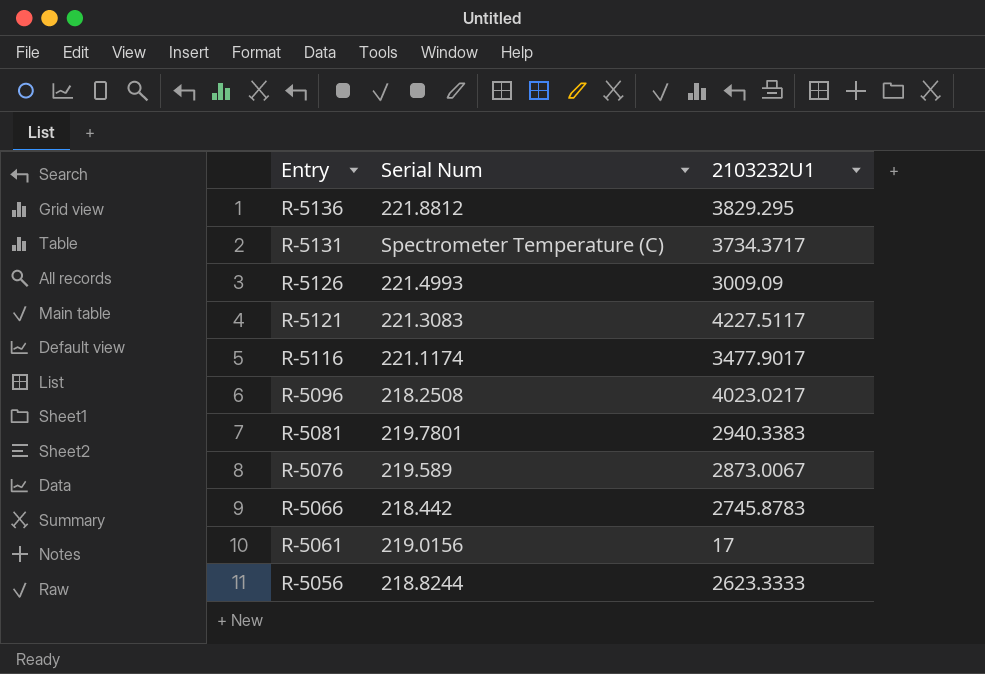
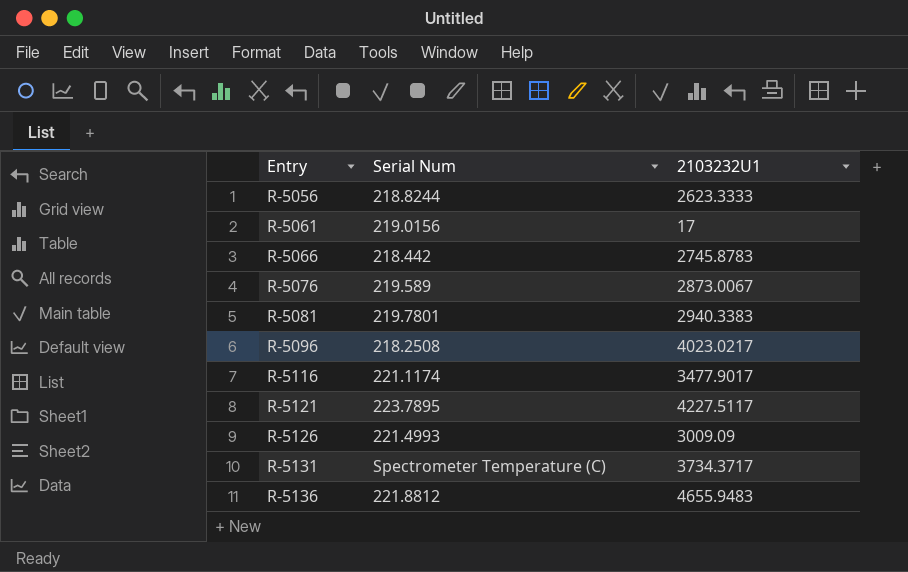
row order: Entry descending -> Entry ascending
R-5121 | Serial Num: 221.3083 -> 223.7895
R-5136 | 2103232U1: 3829.295 -> 4655.9483

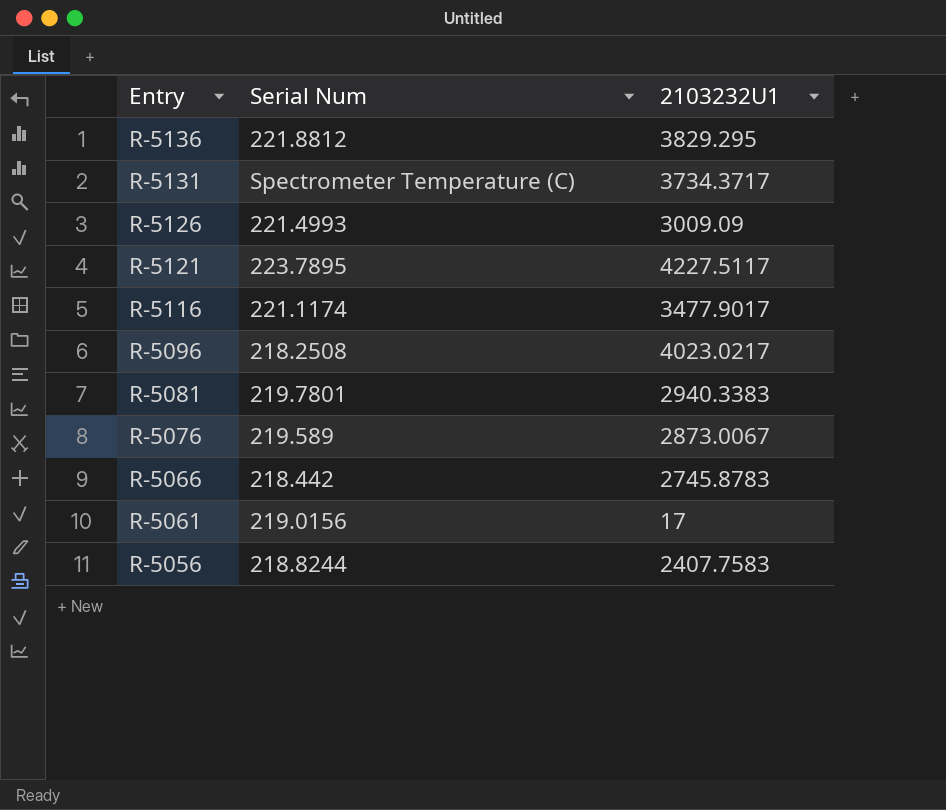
row order: Entry ascending -> Entry descending
R-5136 | 2103232U1: 4655.9483 -> 3829.295
R-5056 | 2103232U1: 2623.3333 -> 2407.7583

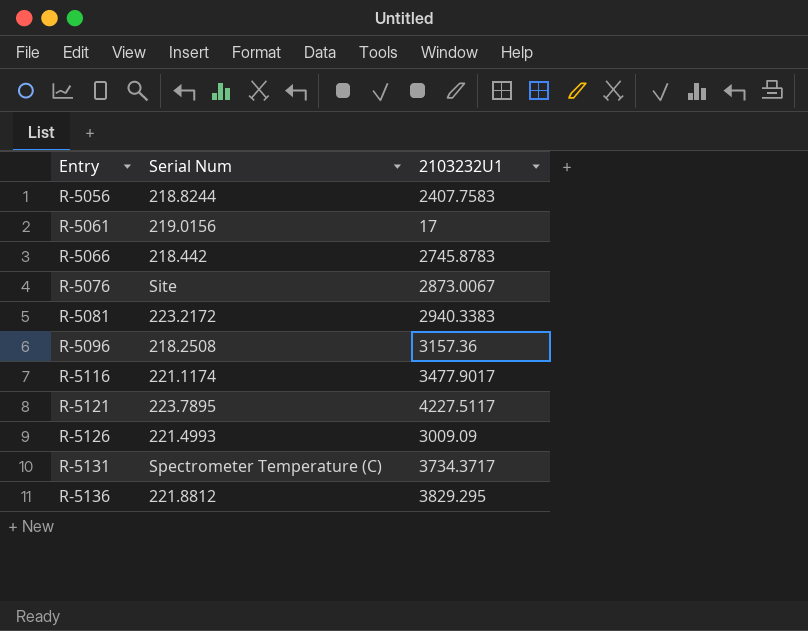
row order: Entry descending -> Entry ascending
R-5076 | Serial Num: 219.589 -> Site
R-5081 | Serial Num: 219.7801 -> 223.2172
R-5096 | 2103232U1: 4023.0217 -> 3157.36

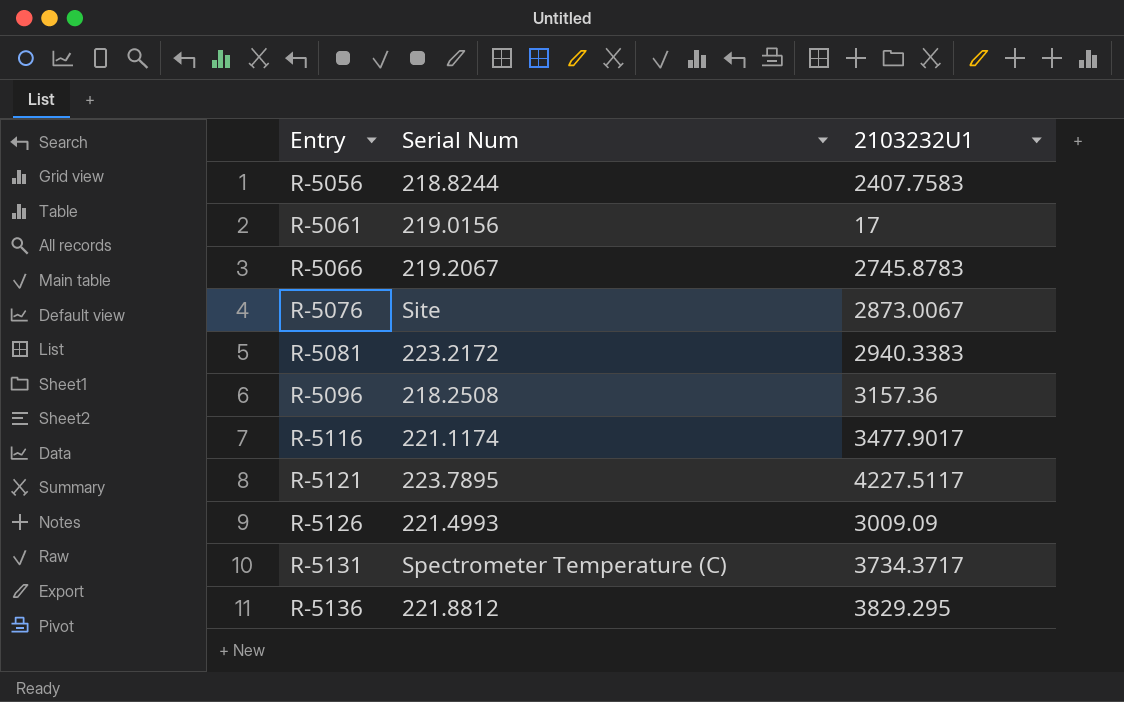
R-5066 | Serial Num: 218.442 -> 219.2067

